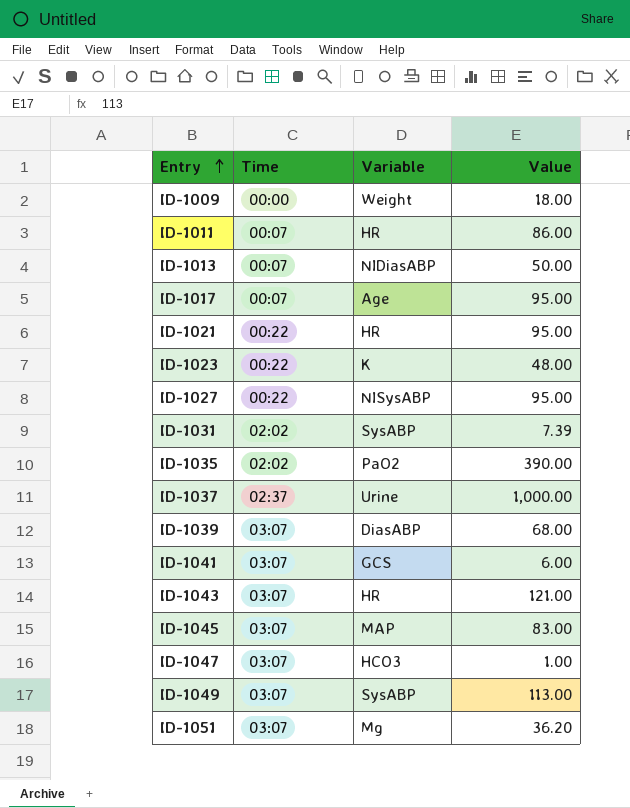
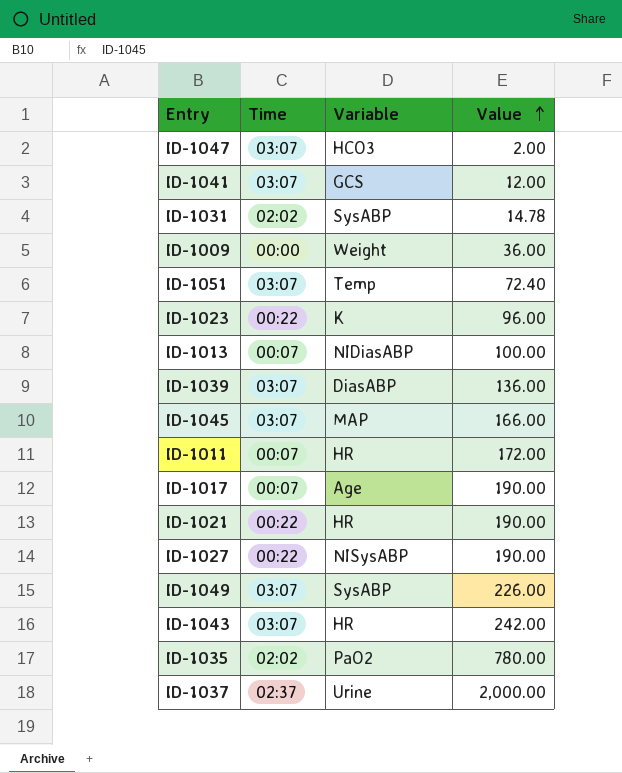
row order: Entry ascending -> Value ascending
ID-1047 | Value: 1.00 -> 2.00
ID-1041 | Value: 6.00 -> 12.00
ID-1031 | Value: 7.39 -> 14.78
ID-1009 | Value: 18.00 -> 36.00
ID-1051 | Variable: Mg -> Temp
ID-1051 | Value: 36.20 -> 72.40
ID-1023 | Value: 48.00 -> 96.00
ID-1013 | Value: 50.00 -> 100.00
ID-1039 | Value: 68.00 -> 136.00
ID-1045 | Value: 83.00 -> 166.00
ID-1011 | Value: 86.00 -> 172.00
ID-1017 | Value: 95.00 -> 190.00
ID-1021 | Value: 95.00 -> 190.00
ID-1027 | Value: 95.00 -> 190.00
ID-1049 | Value: 113.00 -> 226.00
ID-1043 | Value: 121.00 -> 242.00
ID-1035 | Value: 390.00 -> 780.00
ID-1037 | Value: 1,000.00 -> 2,000.00

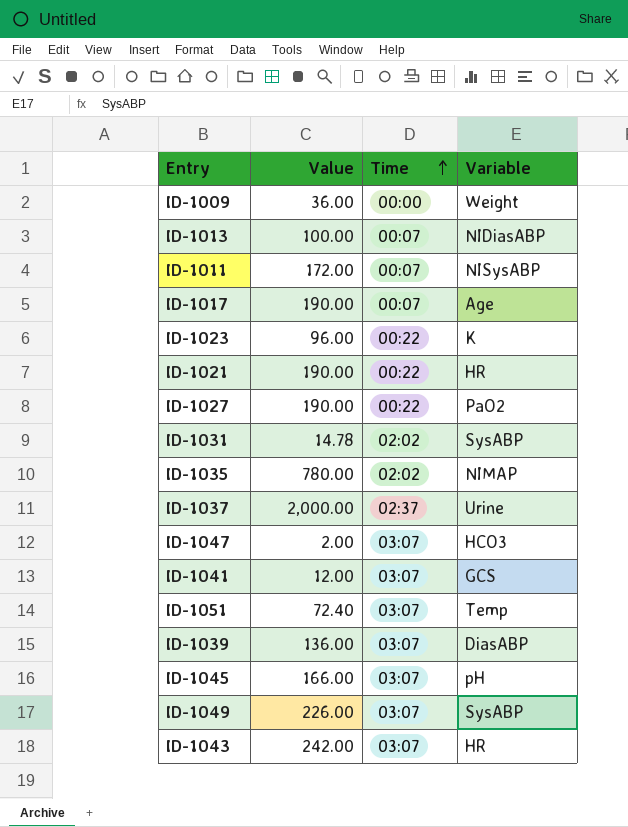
row order: Value ascending -> Time ascending
column Value | position: 4 -> 2
ID-1011 | Variable: HR -> NISysABP
ID-1027 | Variable: NISysABP -> PaO2
ID-1035 | Variable: PaO2 -> NIMAP
ID-1045 | Variable: MAP -> pH

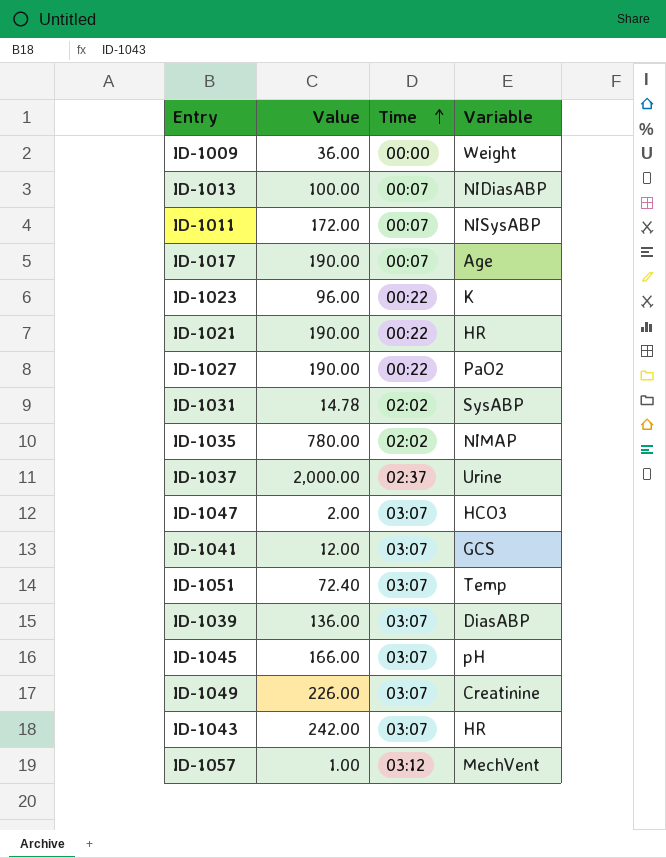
ID-1049 | Variable: SysABP -> Creatinine
row ID-1057: none -> 1.00 | 03:12 | MechVent

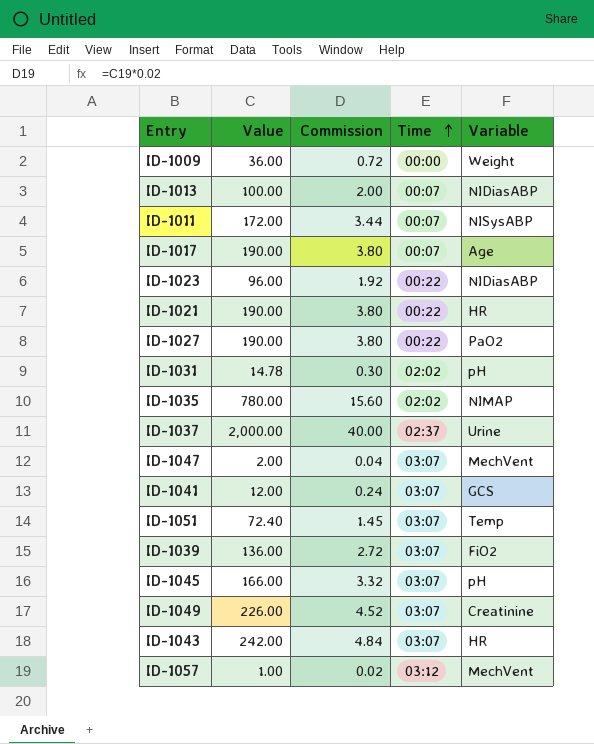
column Commission | formula: none -> [Value] * 0.02
ID-1023 | Variable: K -> NIDiasABP
ID-1031 | Variable: SysABP -> pH
ID-1047 | Variable: HCO3 -> MechVent
ID-1039 | Variable: DiasABP -> FiO2

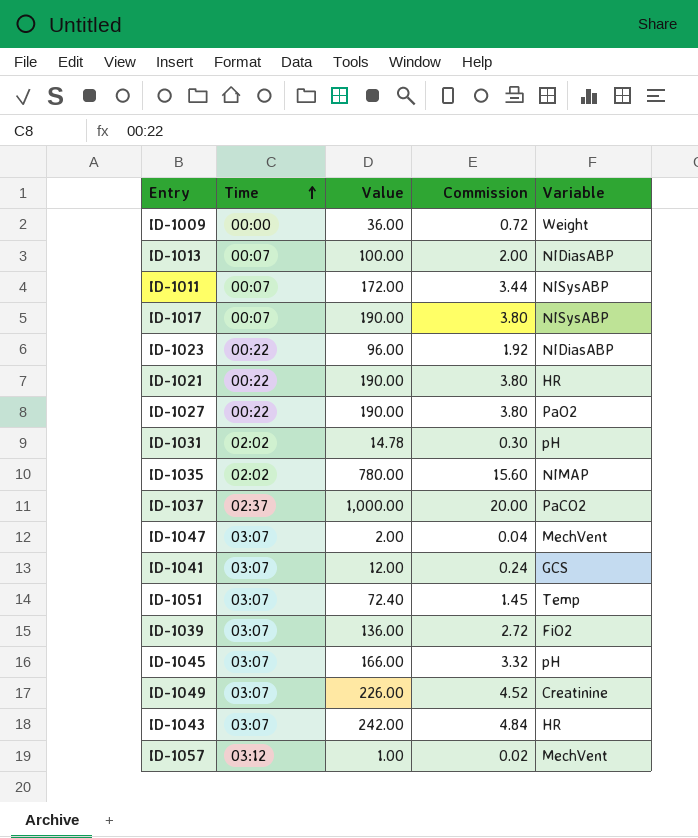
column Time | position: 4 -> 2
ID-1017 | Variable: Age -> NISysABP
ID-1037 | Value: 2,000.00 -> 1,000.00
ID-1037 | Commission: 40.00 -> 20.00
ID-1037 | Variable: Urine -> PaCO2

